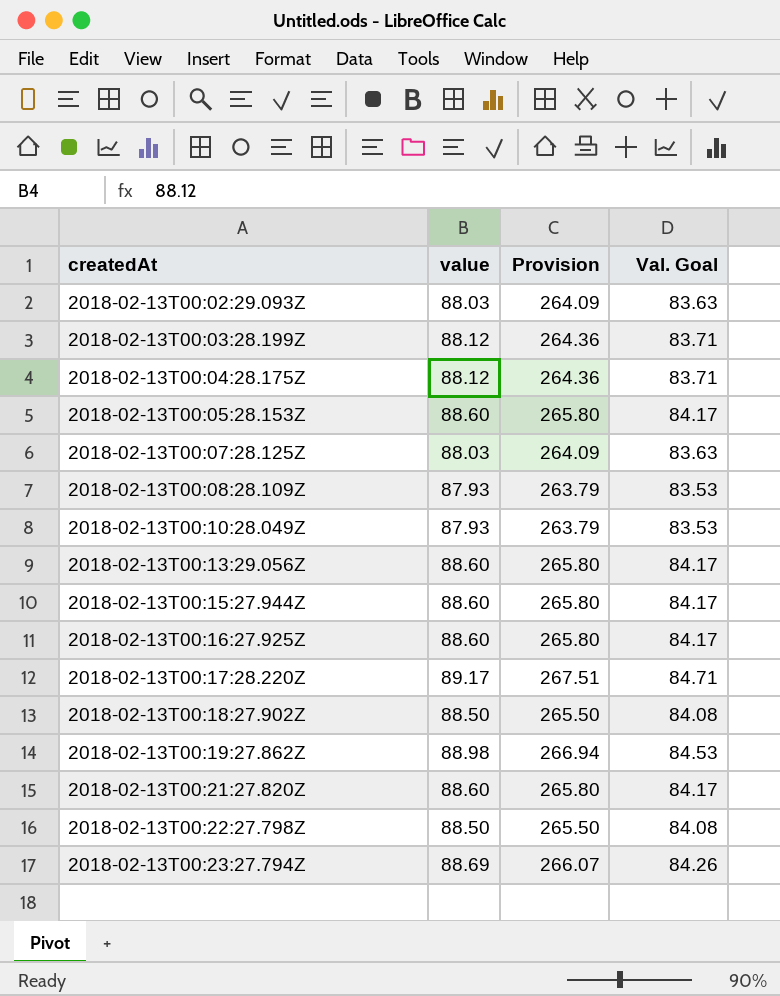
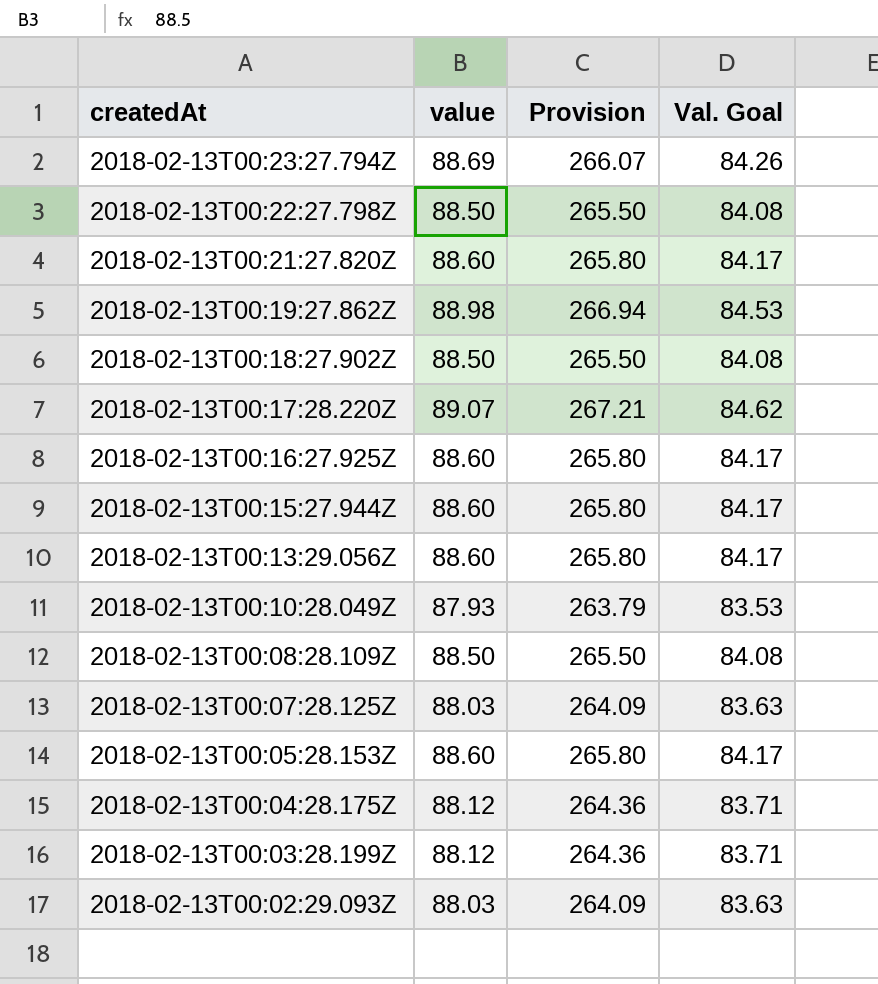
row order: createdAt ascending -> createdAt descending
2018-02-13T00:17:28.220Z | value: 89.17 -> 89.07
2018-02-13T00:17:28.220Z | Provision: 267.51 -> 267.21
2018-02-13T00:17:28.220Z | Val. Goal: 84.71 -> 84.62
2018-02-13T00:08:28.109Z | value: 87.93 -> 88.50
2018-02-13T00:08:28.109Z | Provision: 263.79 -> 265.50
2018-02-13T00:08:28.109Z | Val. Goal: 83.53 -> 84.08

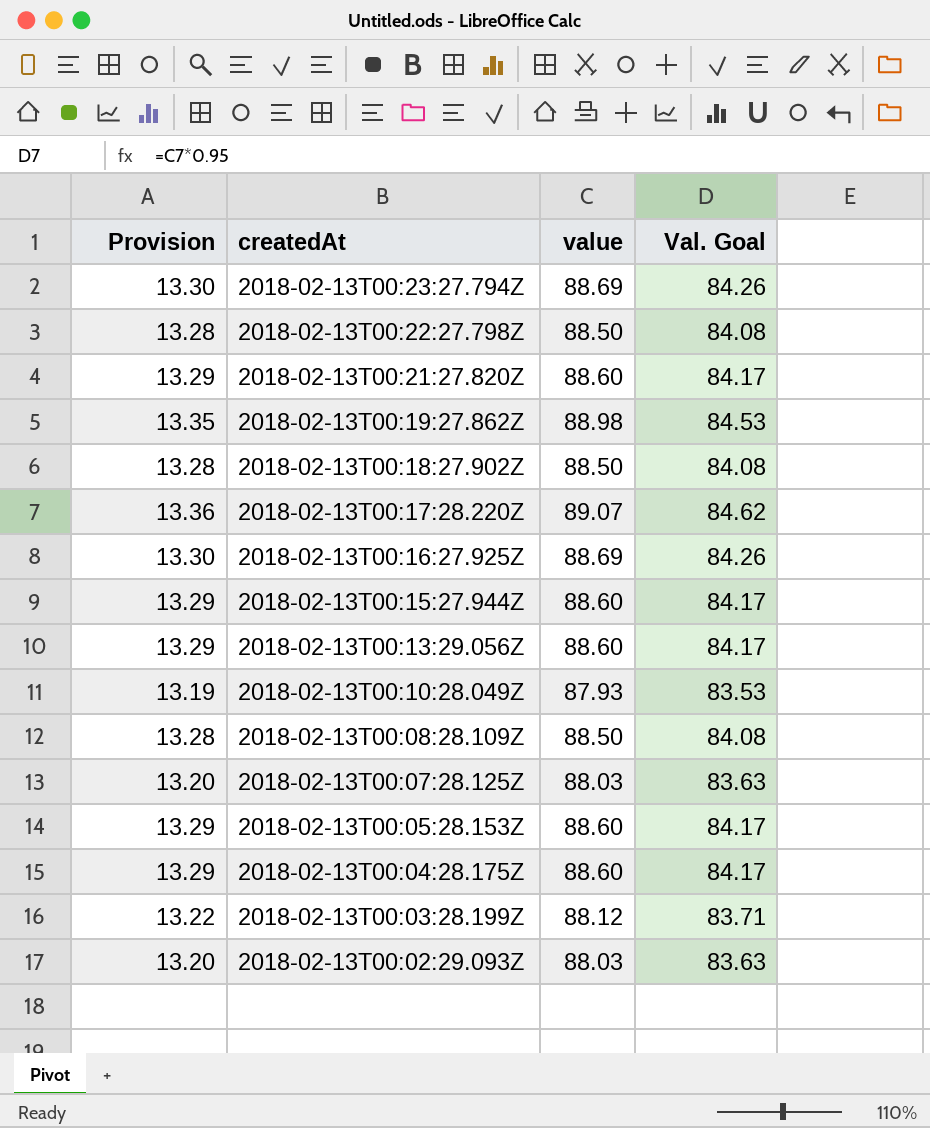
column Provision | formula: [value] * 3 -> [value] * 0.15
column Provision | position: 3 -> 1
2018-02-13T00:16:27.925Z | value: 88.60 -> 88.69
2018-02-13T00:16:27.925Z | Val. Goal: 84.17 -> 84.26
2018-02-13T00:04:28.175Z | value: 88.12 -> 88.60
2018-02-13T00:04:28.175Z | Val. Goal: 83.71 -> 84.17

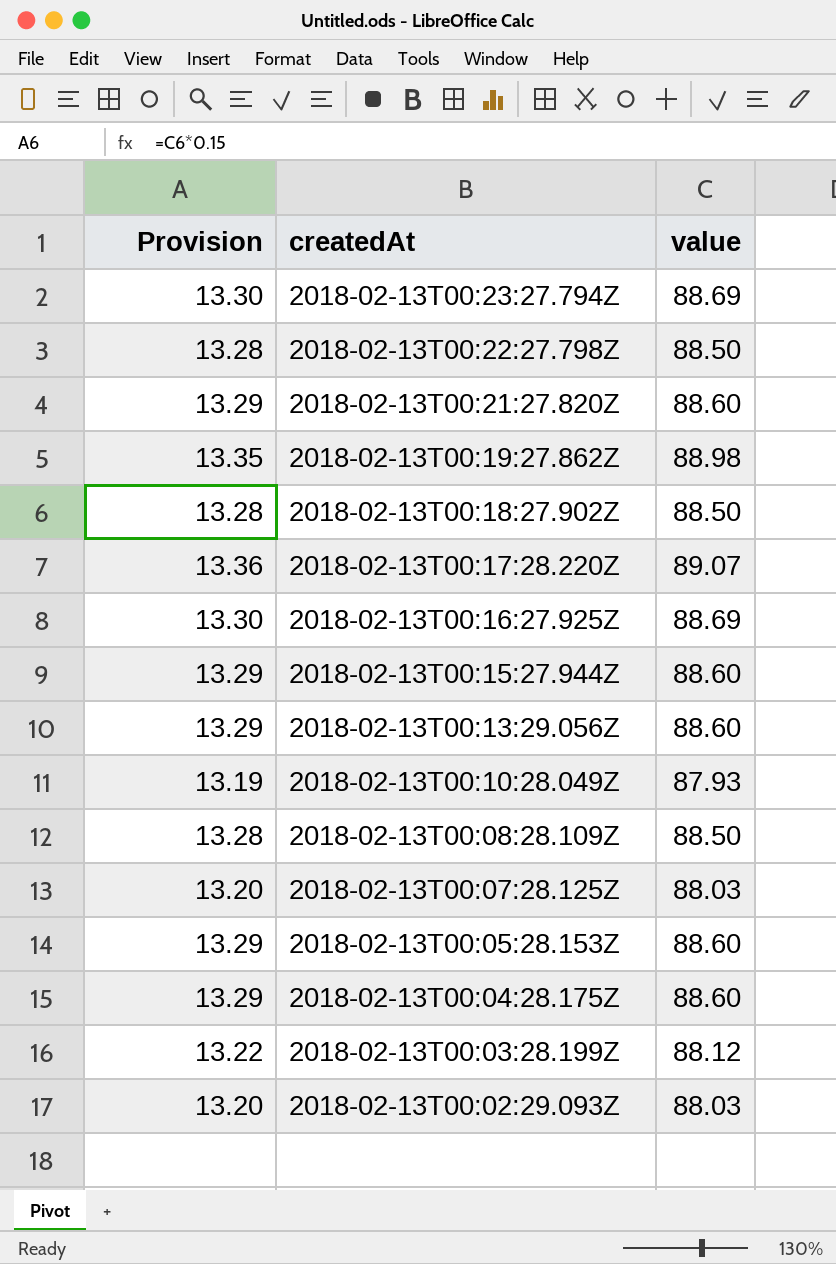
column Val. Goal | formula: [value] * 0.95 -> none

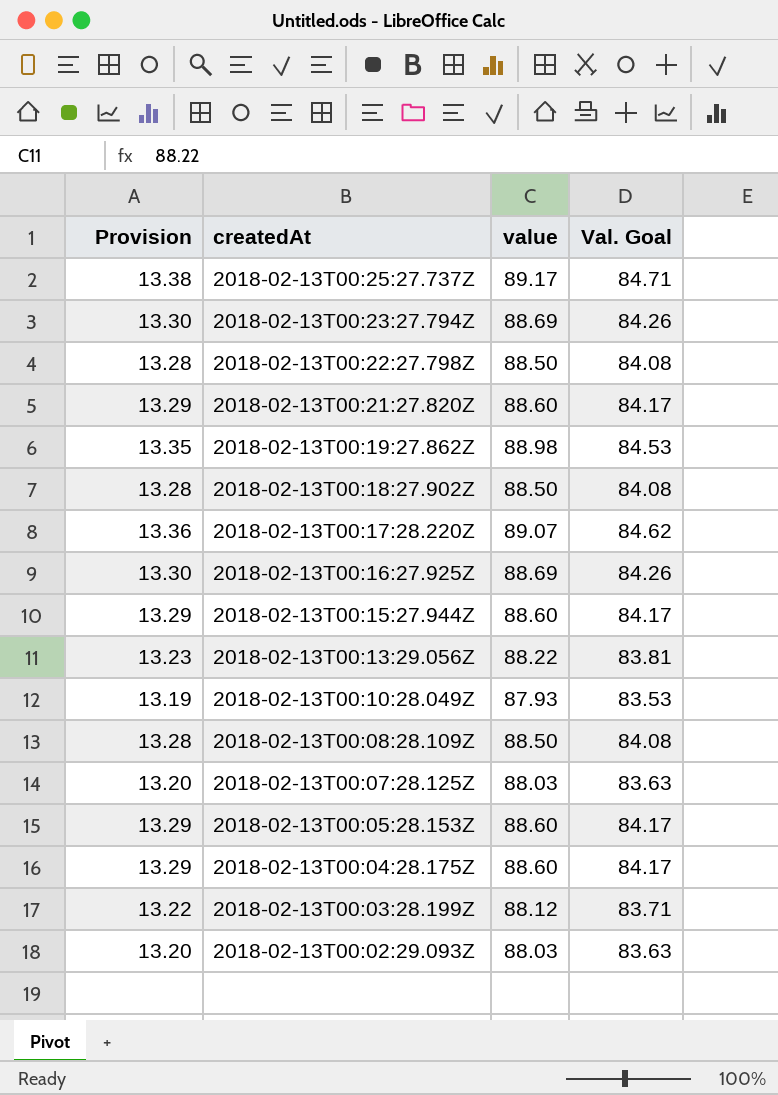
column Val. Goal | formula: none -> [value] * 0.95
row 2018-02-13T00:25:27.737Z: none -> 13.38 | 89.17 | 84.71
2018-02-13T00:13:29.056Z | Provision: 13.29 -> 13.23
2018-02-13T00:13:29.056Z | value: 88.60 -> 88.22

